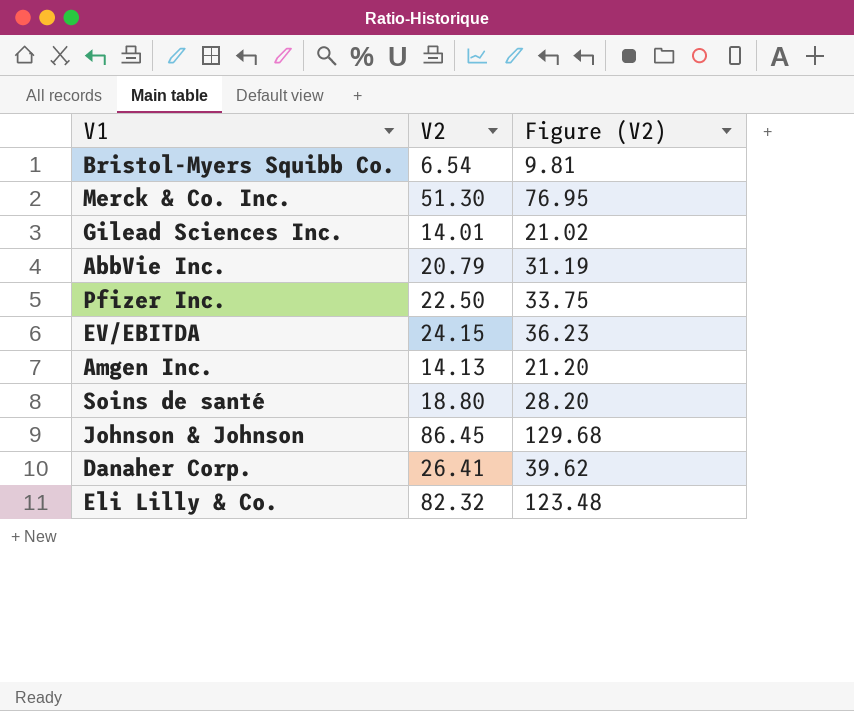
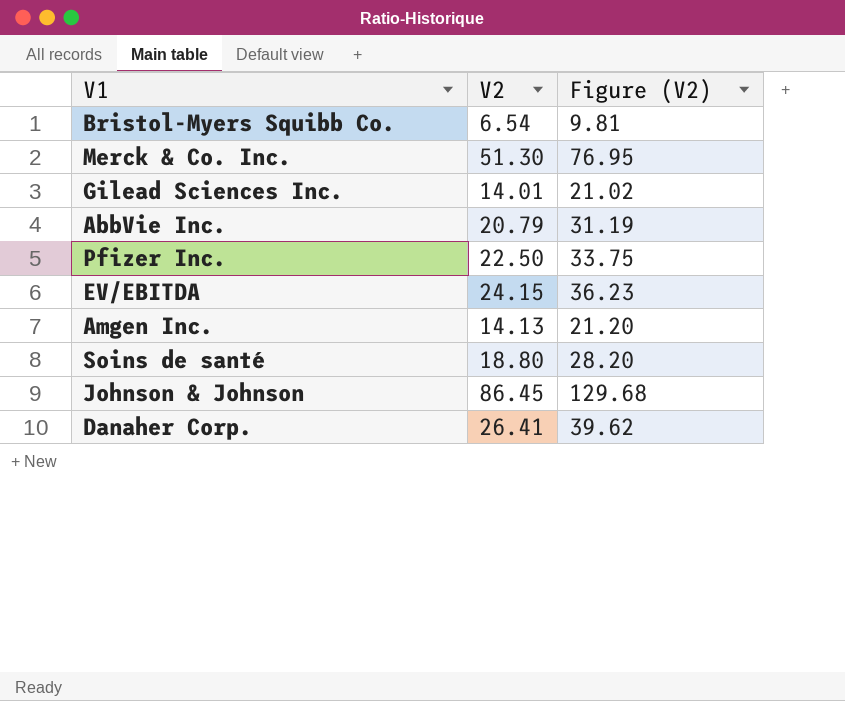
row Eli Lilly & Co.: 82.32 | 123.48 -> none

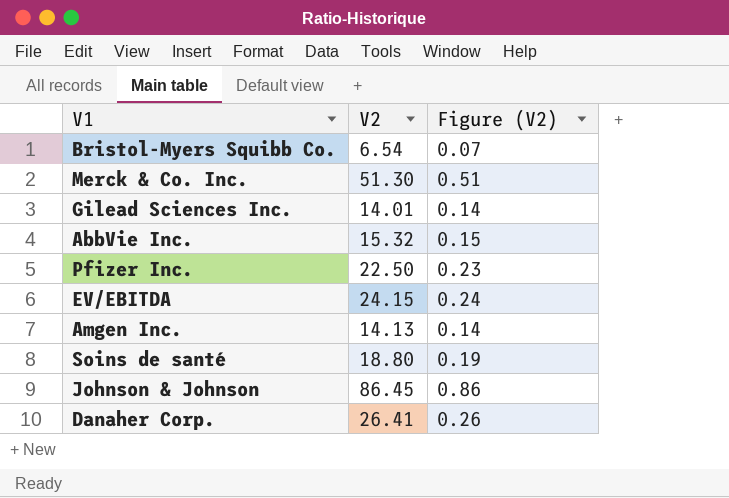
column Figure (V2) | formula: [V2] * 1.5 -> [V2] * 0.01
AbbVie Inc. | V2: 20.79 -> 15.32

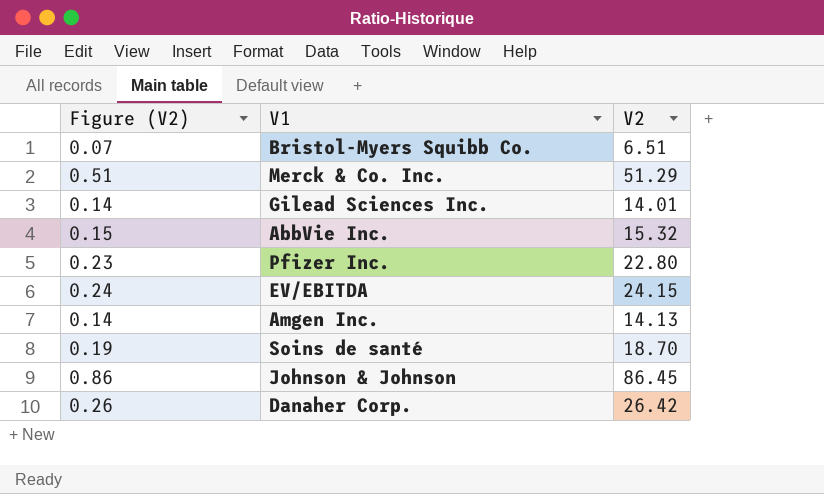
column Figure (V2) | position: 3 -> 1
Bristol-Myers Squibb Co. | V2: 6.54 -> 6.51
Merck & Co. Inc. | V2: 51.30 -> 51.29
Pfizer Inc. | V2: 22.50 -> 22.80
Soins de santé | V2: 18.80 -> 18.70
Danaher Corp. | V2: 26.41 -> 26.42

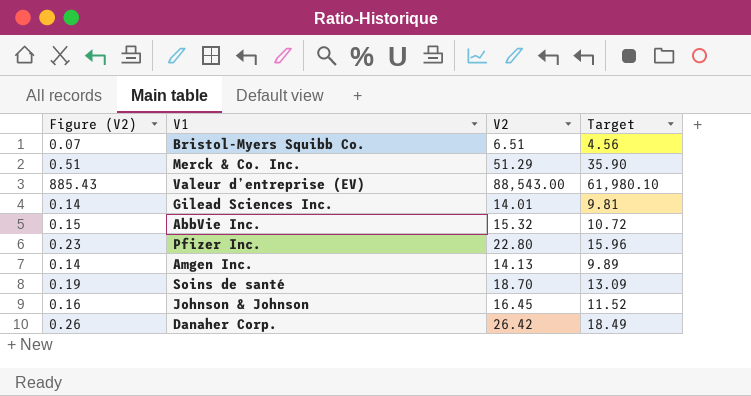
column Target | formula: none -> [V2] * 0.7
row EV/EBITDA: 0.24 | 24.15 -> none
row Valeur d’entreprise (EV): none -> 885.43 | 88,543.00 | 61,980.10
Johnson & Johnson | Figure (V2): 0.86 -> 0.16
Johnson & Johnson | V2: 86.45 -> 16.45

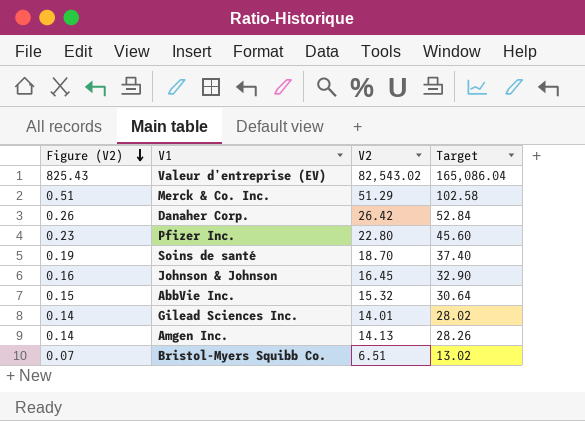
row order: none -> Figure (V2) descending
column Target | formula: [V2] * 0.7 -> [V2] * 2
Valeur d’entreprise (EV) | Figure (V2): 885.43 -> 825.43
Valeur d’entreprise (EV) | V2: 88,543.00 -> 82,543.02

